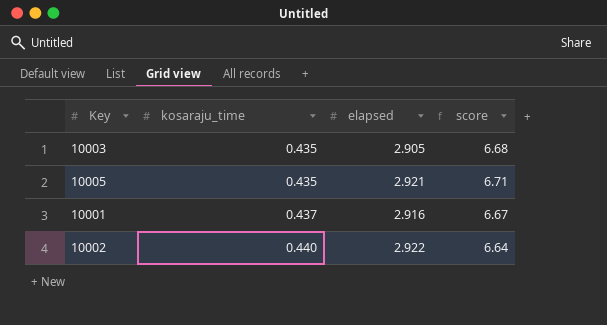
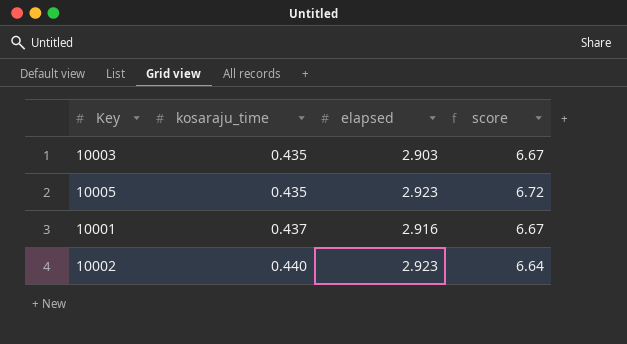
10003 | elapsed: 2.905 -> 2.903
10003 | score: 6.68 -> 6.67
10005 | elapsed: 2.921 -> 2.923
10005 | score: 6.71 -> 6.72
10002 | elapsed: 2.922 -> 2.923

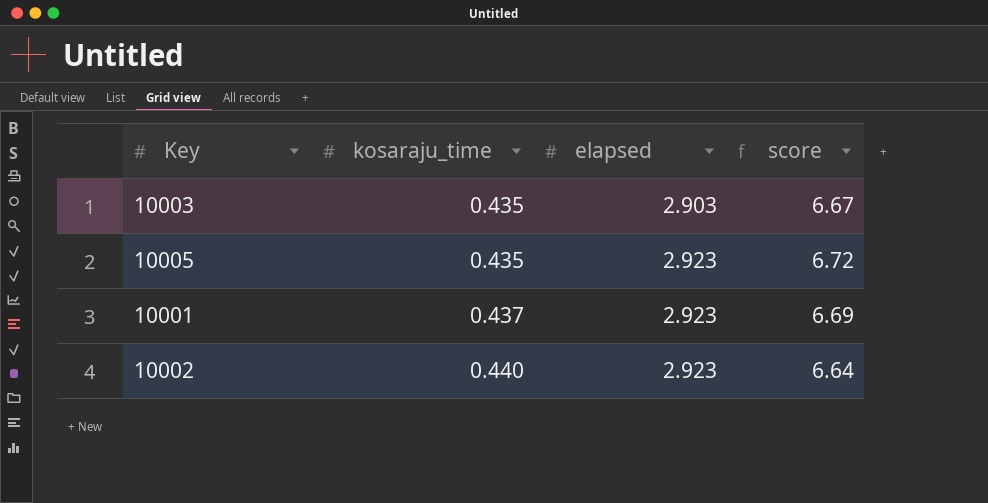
10001 | elapsed: 2.916 -> 2.923
10001 | score: 6.67 -> 6.69

